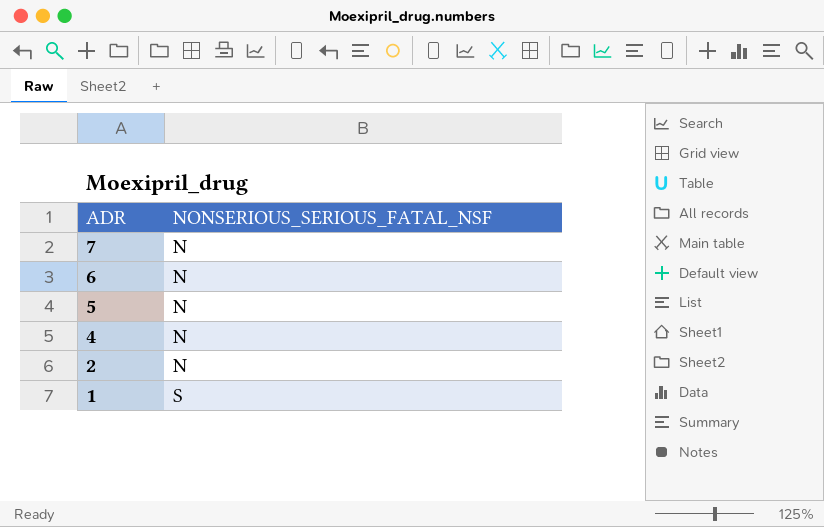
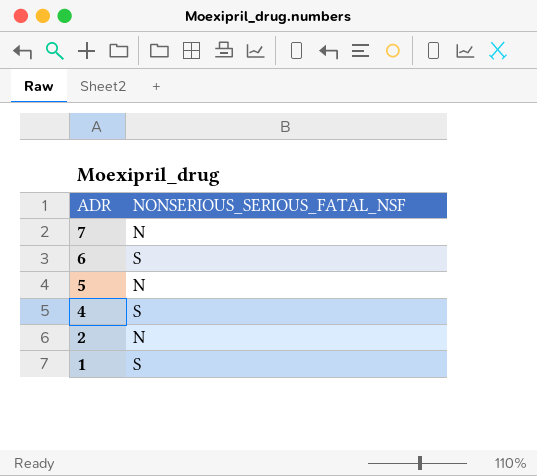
6 | NONSERIOUS_SERIOUS_FATAL_NSF: N -> S
4 | NONSERIOUS_SERIOUS_FATAL_NSF: N -> S

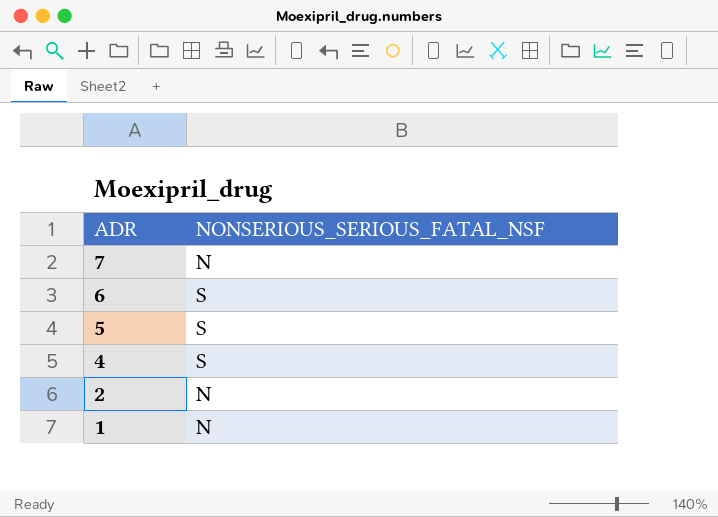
5 | NONSERIOUS_SERIOUS_FATAL_NSF: N -> S
1 | NONSERIOUS_SERIOUS_FATAL_NSF: S -> N

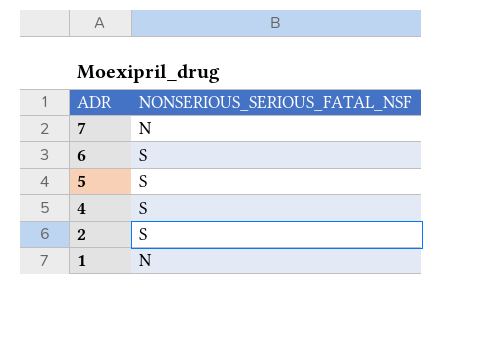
2 | NONSERIOUS_SERIOUS_FATAL_NSF: N -> S

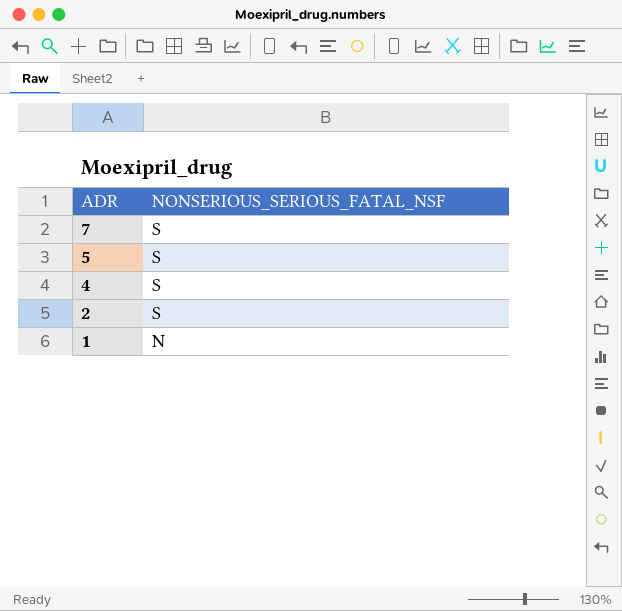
row 6: S -> none
7 | NONSERIOUS_SERIOUS_FATAL_NSF: N -> S

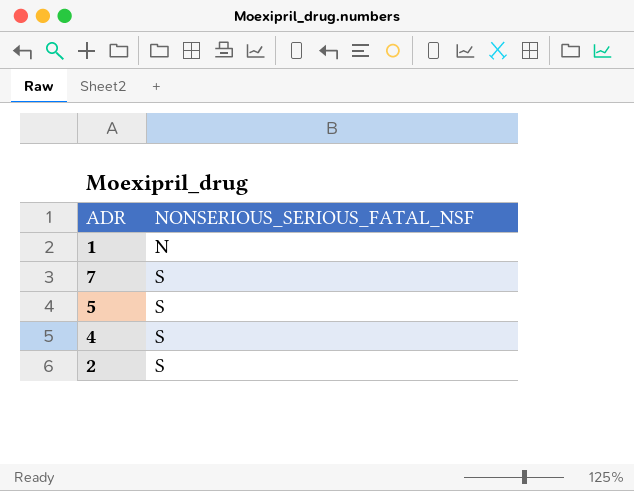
row order: ADR descending -> NONSERIOUS_SERIOUS_FATAL_NSF ascending

